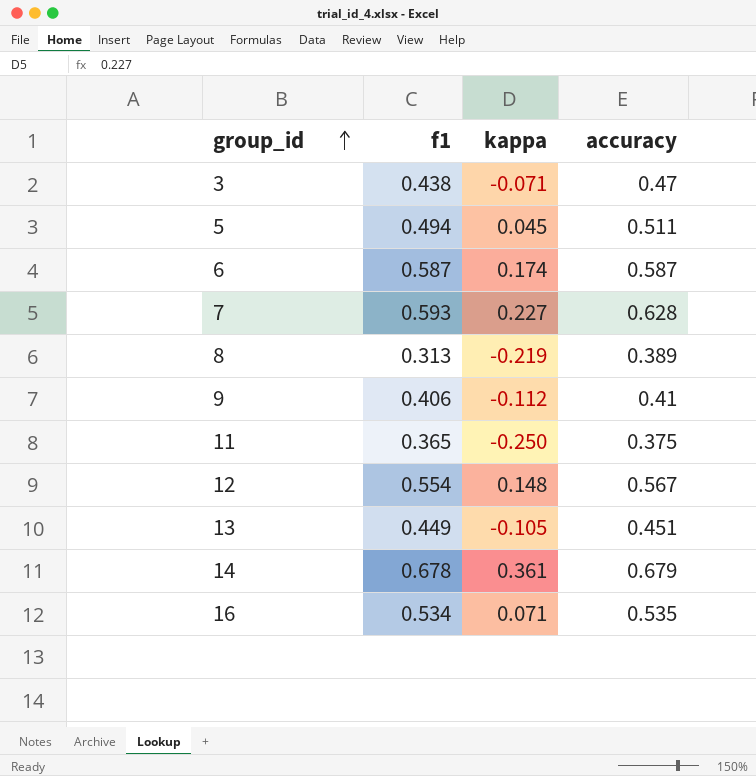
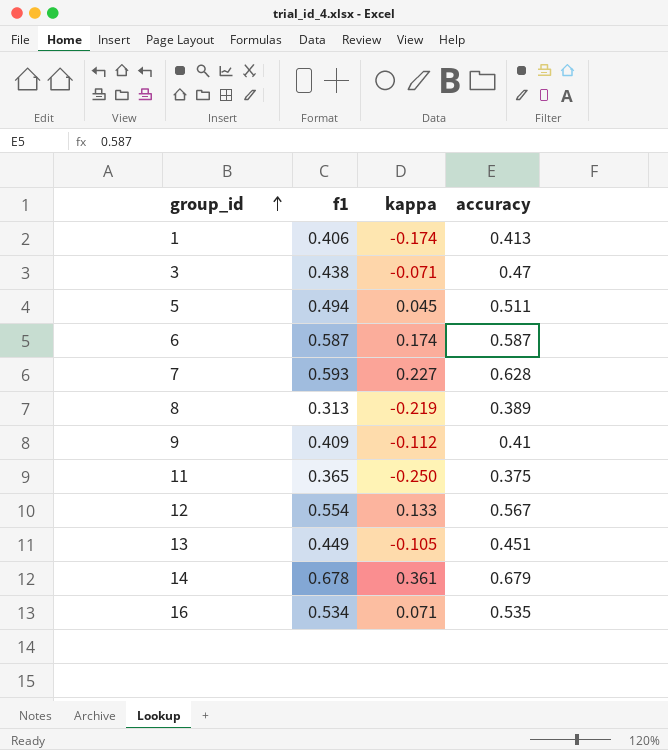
row 1: none -> 0.406 | -0.174 | 0.413
9 | f1: 0.406 -> 0.409
12 | kappa: 0.148 -> 0.133

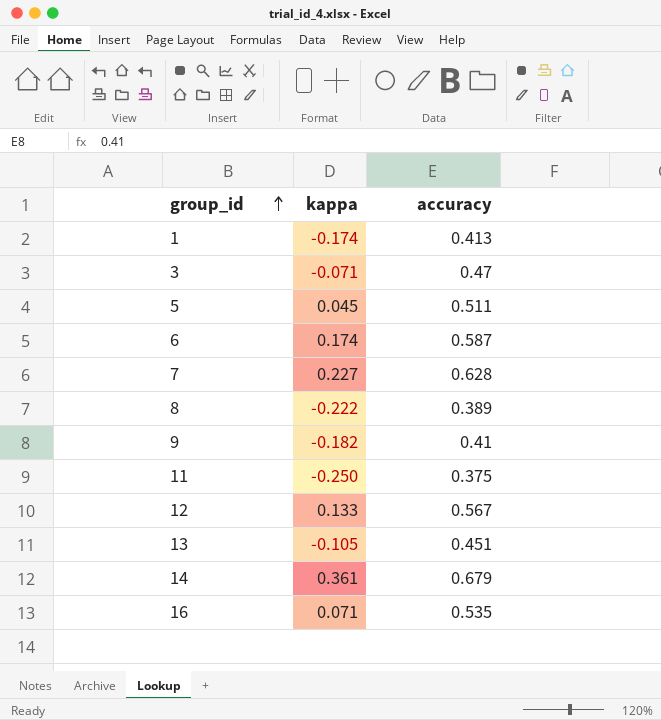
column f1 | position: 2 -> none
8 | kappa: -0.219 -> -0.222
9 | kappa: -0.112 -> -0.182

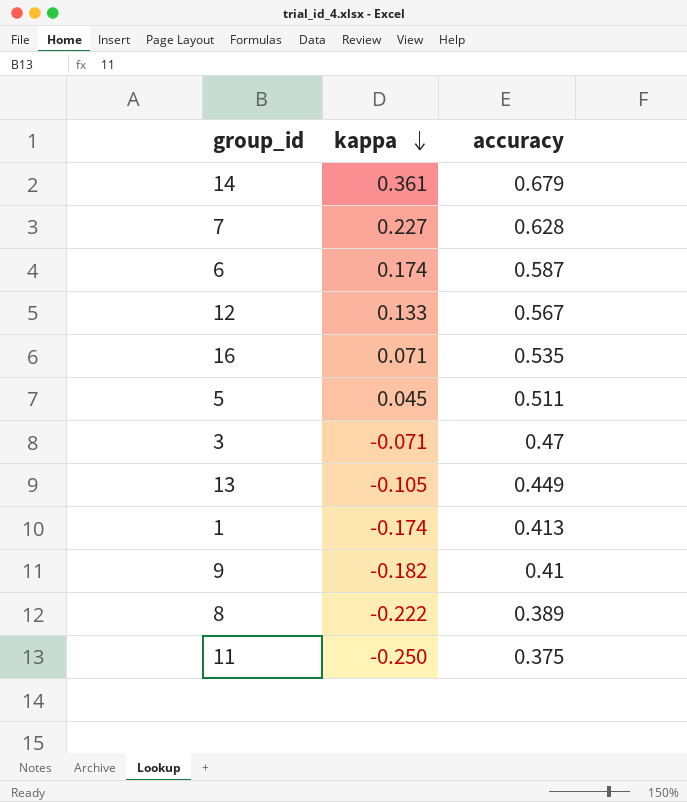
row order: group_id ascending -> kappa descending
13 | accuracy: 0.451 -> 0.449

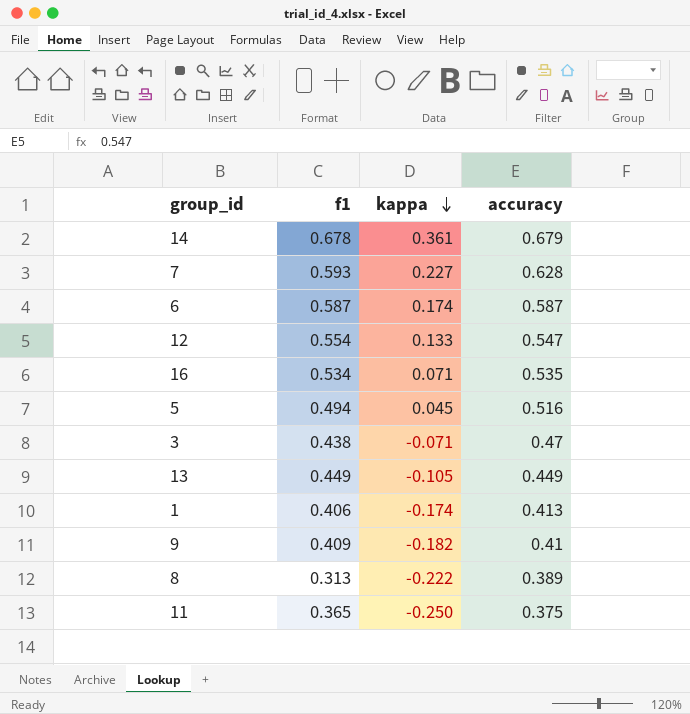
column f1 | position: none -> 2
12 | accuracy: 0.567 -> 0.547
5 | accuracy: 0.511 -> 0.516

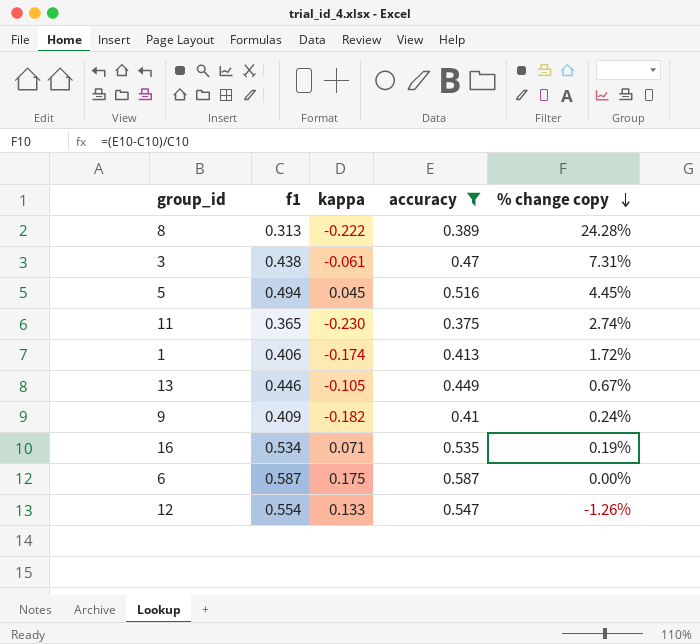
filter: none -> accuracy <= 0.587
row order: kappa descending -> % change copy descending
column % change copy | formula: none -> ([accuracy] - [f1]) / [f1]
3 | kappa: -0.071 -> -0.061
11 | kappa: -0.250 -> -0.230
13 | f1: 0.449 -> 0.446
6 | kappa: 0.174 -> 0.175

